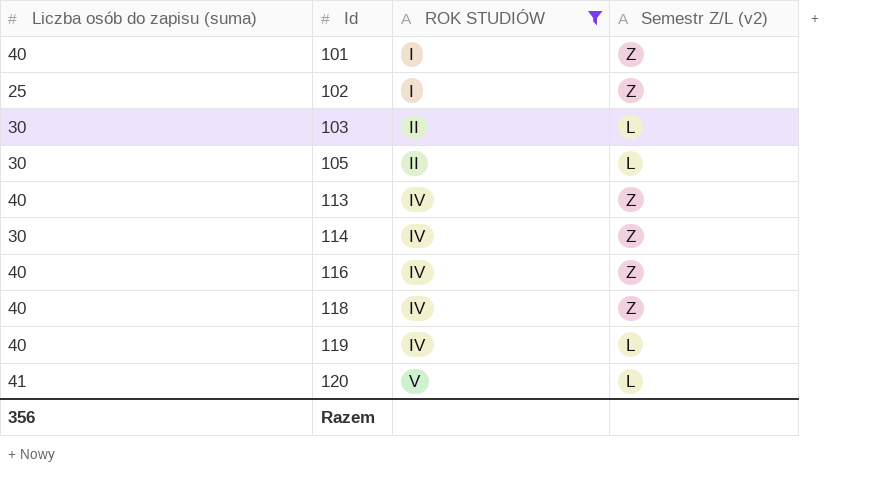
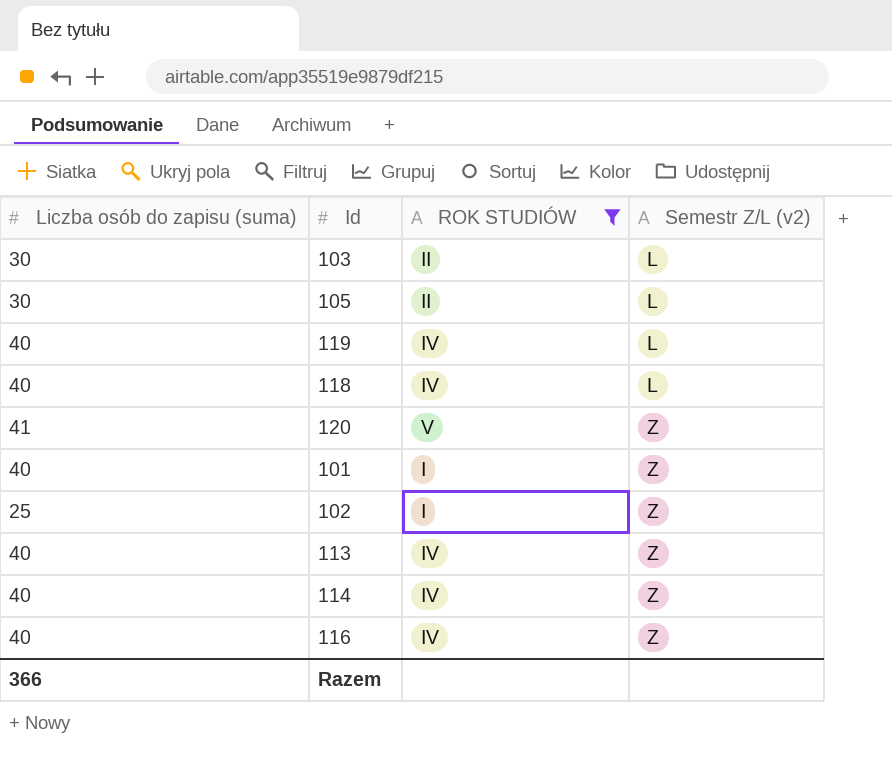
row order: Id ascending -> Semestr Z/L (v2) ascending
118 | Semestr Z/L (v2): Z -> L
120 | Semestr Z/L (v2): L -> Z
114 | Liczba osób do zapisu (suma): 30 -> 40
Razem | Liczba osób do zapisu (suma): 356 -> 366

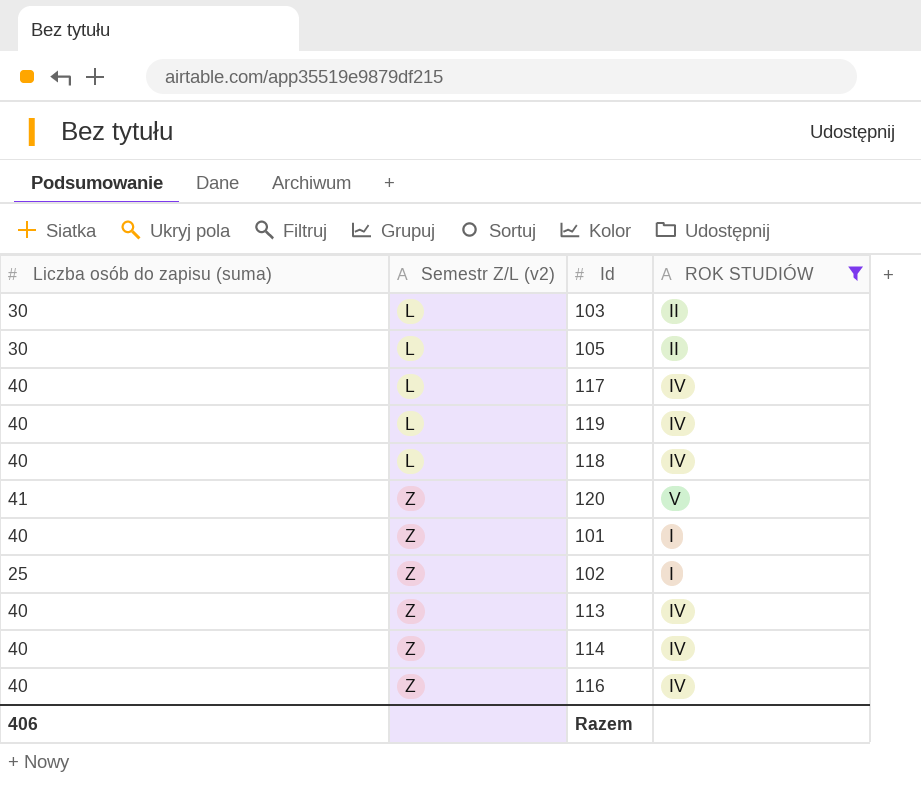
column Semestr Z/L (v2) | position: 4 -> 2
row 117: none -> 40 | L | IV
Razem | Liczba osób do zapisu (suma): 366 -> 406

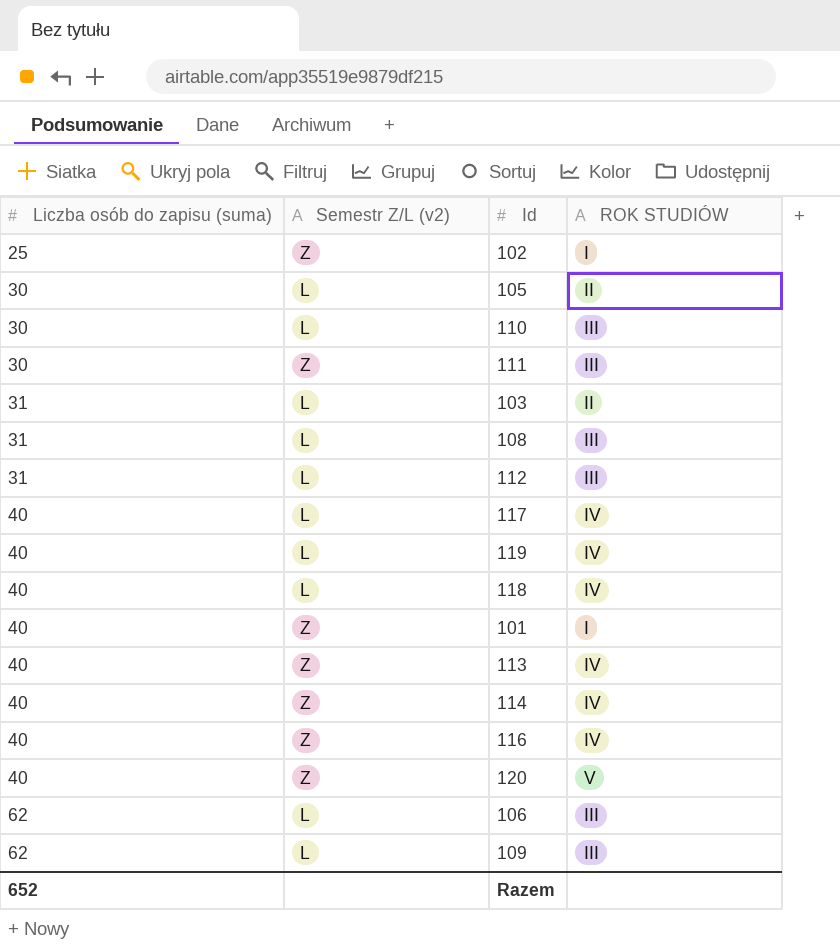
filter: ROK STUDIÓW != III -> none
row order: Semestr Z/L (v2) ascending -> Liczba osób do zapisu (suma) ascending
103 | Liczba osób do zapisu (suma): 30 -> 31
120 | Liczba osób do zapisu (suma): 41 -> 40
Razem | Liczba osób do zapisu (suma): 406 -> 652

